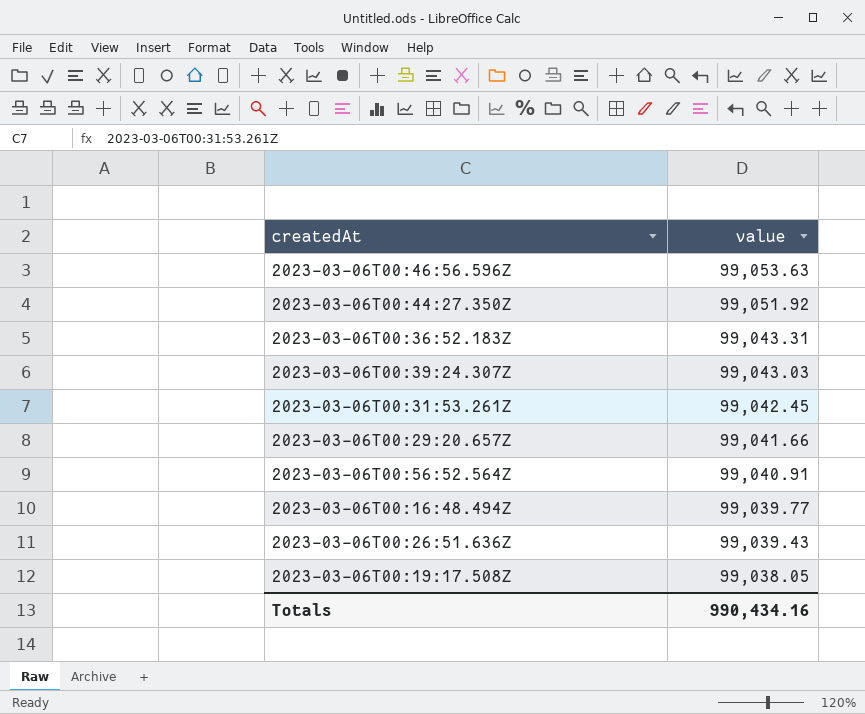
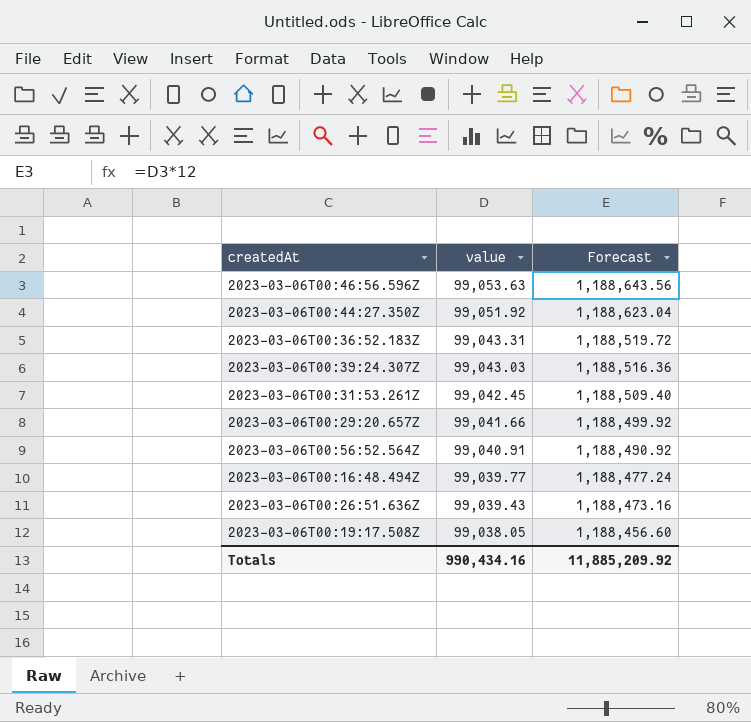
column Forecast | formula: none -> [value] * 12

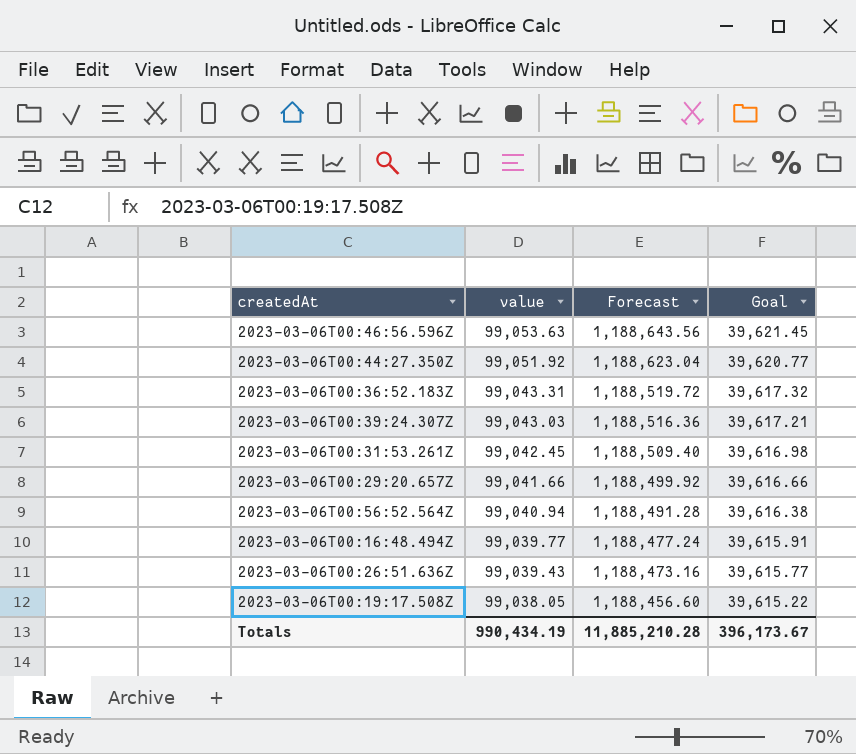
column Goal | formula: none -> [value] * 0.4
2023-03-06T00:56:52.564Z | value: 99,040.91 -> 99,040.94
2023-03-06T00:56:52.564Z | Forecast: 1,188,490.92 -> 1,188,491.28
Totals | value: 990,434.16 -> 990,434.19
Totals | Forecast: 11,885,209.92 -> 11,885,210.28

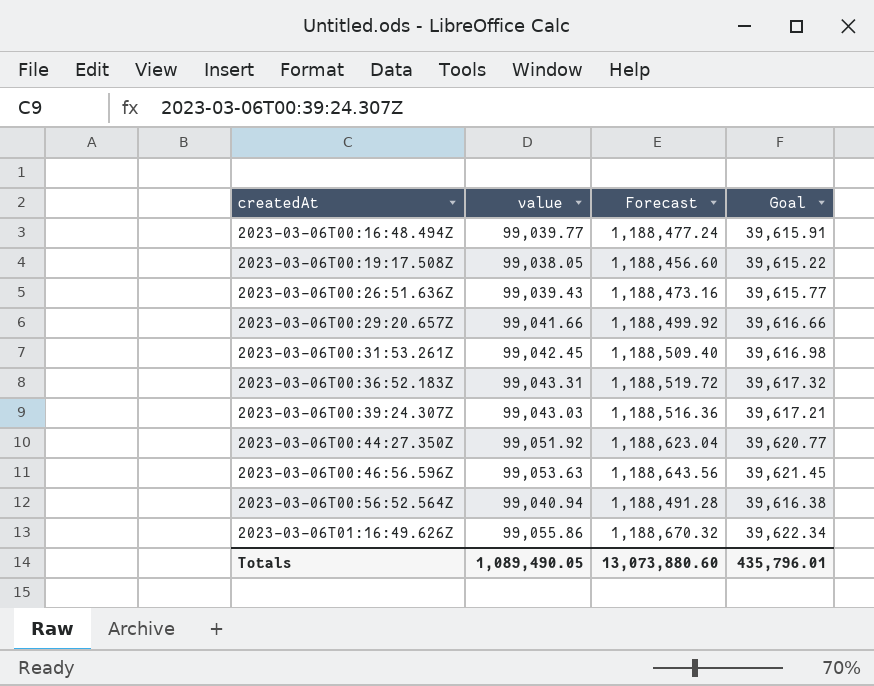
row order: value descending -> createdAt ascending
row 2023-03-06T01:16:49.626Z: none -> 99,055.86 | 1,188,670.32 | 39,622.34
Totals | value: 990,434.19 -> 1,089,490.05
Totals | Forecast: 11,885,210.28 -> 13,073,880.60
Totals | Goal: 396,173.67 -> 435,796.01

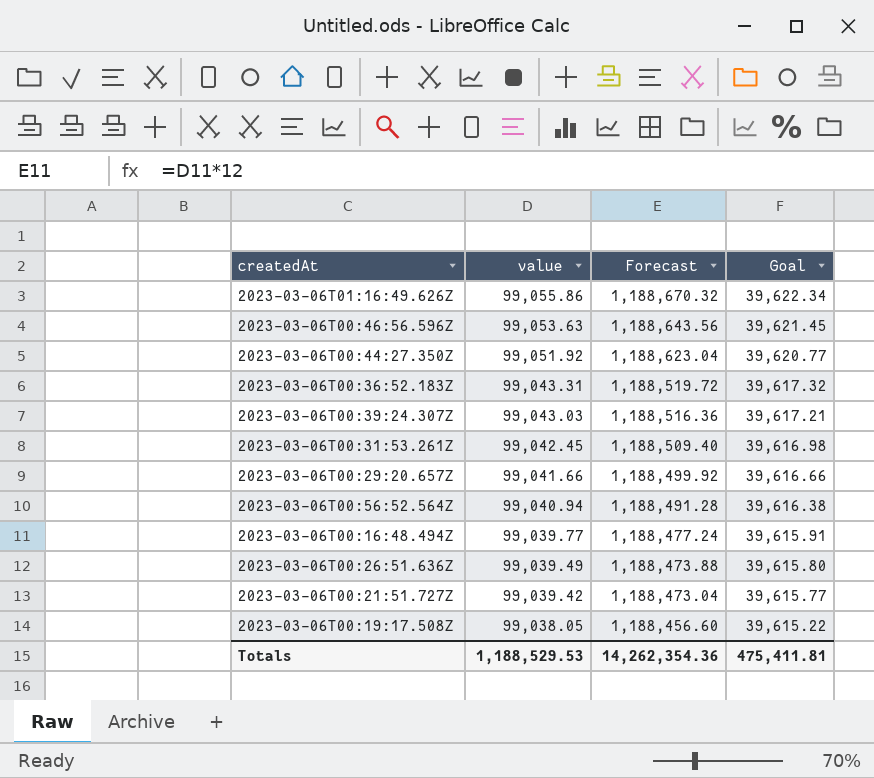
row order: createdAt ascending -> value descending
2023-03-06T00:26:51.636Z | value: 99,039.43 -> 99,039.49
2023-03-06T00:26:51.636Z | Forecast: 1,188,473.16 -> 1,188,473.88
2023-03-06T00:26:51.636Z | Goal: 39,615.77 -> 39,615.80
row 2023-03-06T00:21:51.727Z: none -> 99,039.42 | 1,188,473.04 | 39,615.77
Totals | value: 1,089,490.05 -> 1,188,529.53
Totals | Forecast: 13,073,880.60 -> 14,262,354.36
Totals | Goal: 435,796.01 -> 475,411.81

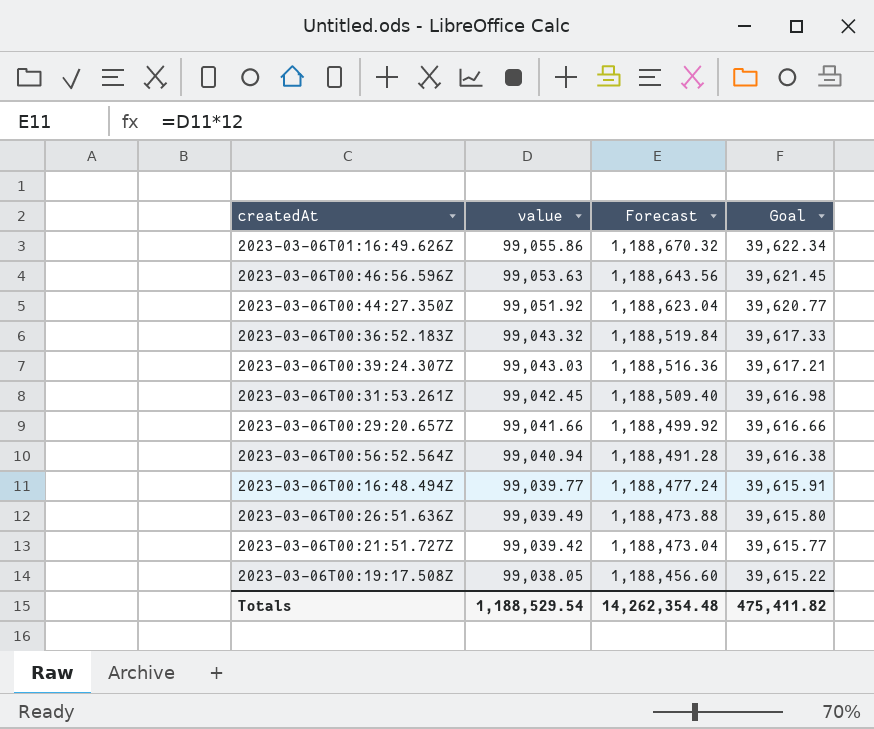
2023-03-06T00:36:52.183Z | value: 99,043.31 -> 99,043.32
2023-03-06T00:36:52.183Z | Forecast: 1,188,519.72 -> 1,188,519.84
2023-03-06T00:36:52.183Z | Goal: 39,617.32 -> 39,617.33
Totals | value: 1,188,529.53 -> 1,188,529.54
Totals | Forecast: 14,262,354.36 -> 14,262,354.48
Totals | Goal: 475,411.81 -> 475,411.82

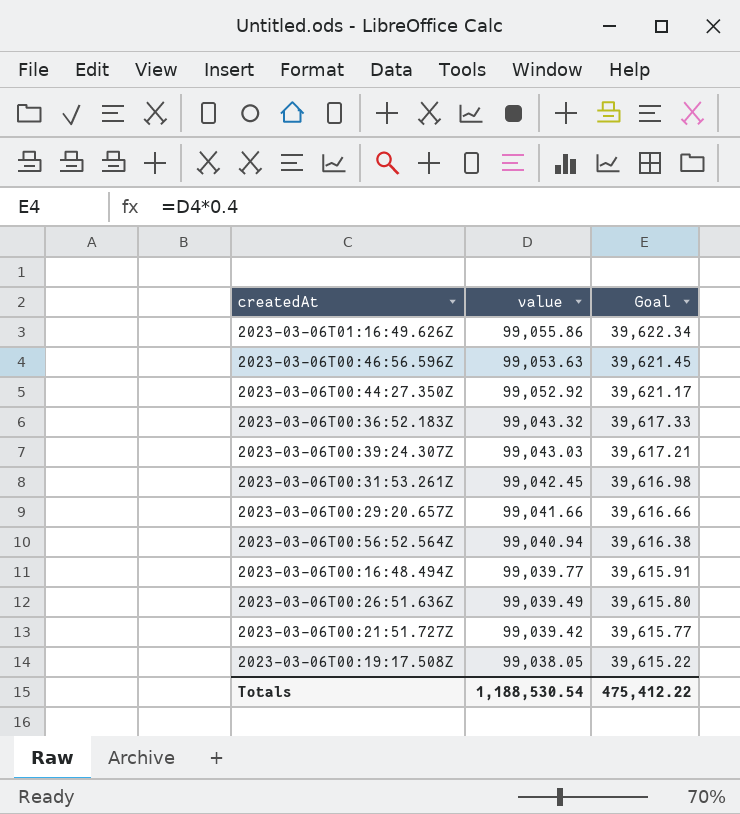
column Forecast | formula: [value] * 12 -> none
2023-03-06T00:44:27.350Z | value: 99,051.92 -> 99,052.92
2023-03-06T00:44:27.350Z | Goal: 39,620.77 -> 39,621.17
Totals | value: 1,188,529.54 -> 1,188,530.54
Totals | Goal: 475,411.82 -> 475,412.22

